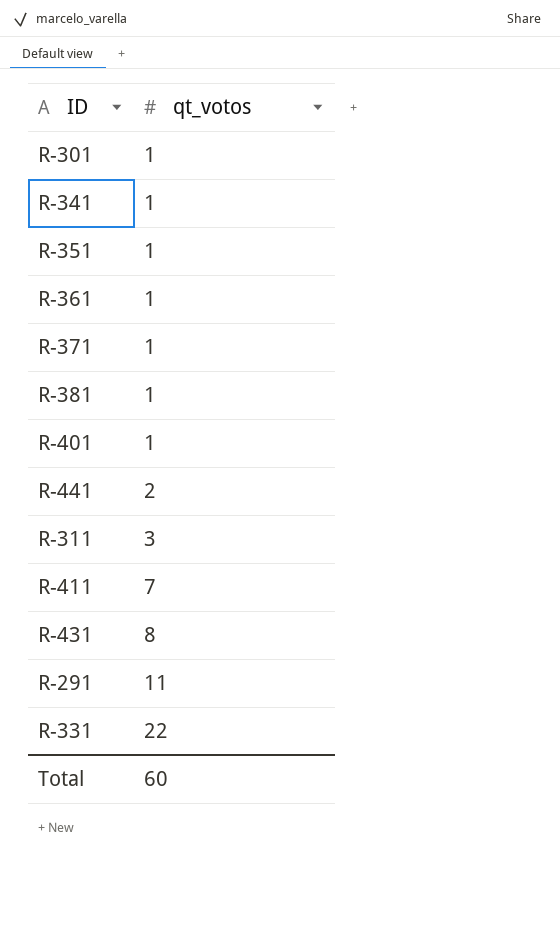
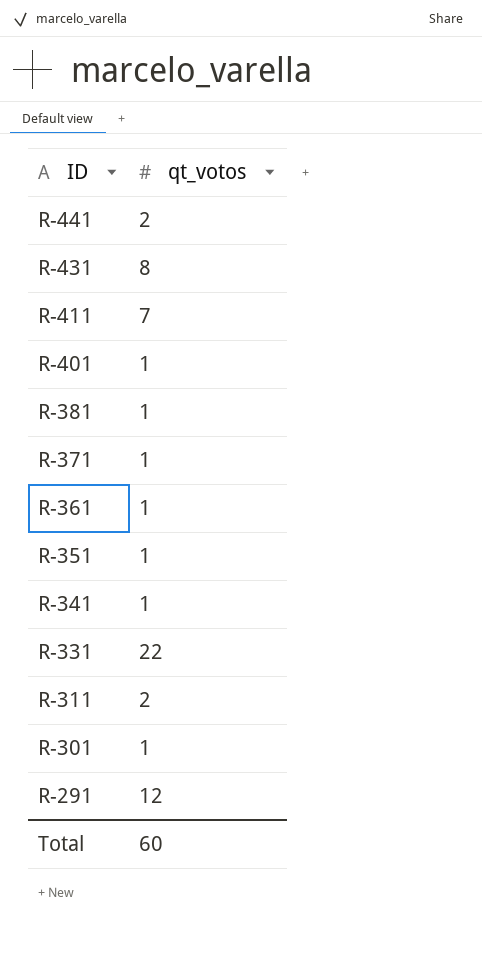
row order: qt_votos ascending -> ID descending
R-311 | qt_votos: 3 -> 2
R-291 | qt_votos: 11 -> 12

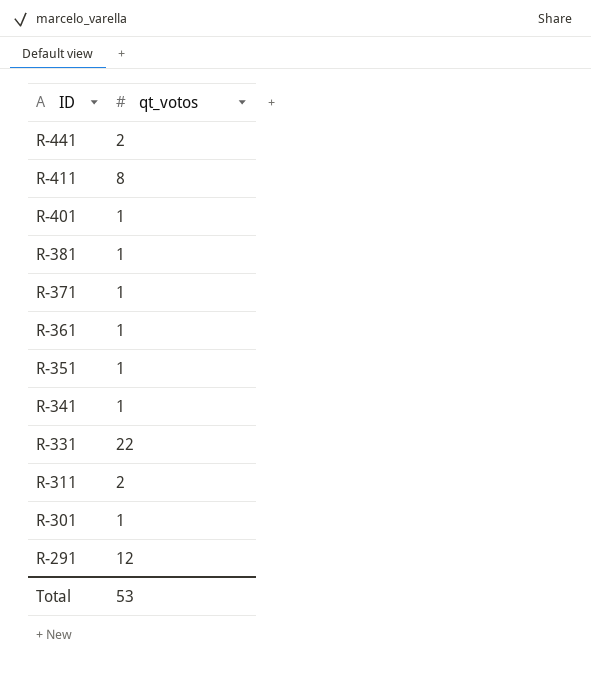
row R-431: 8 -> none
R-411 | qt_votos: 7 -> 8
Total | qt_votos: 60 -> 53

